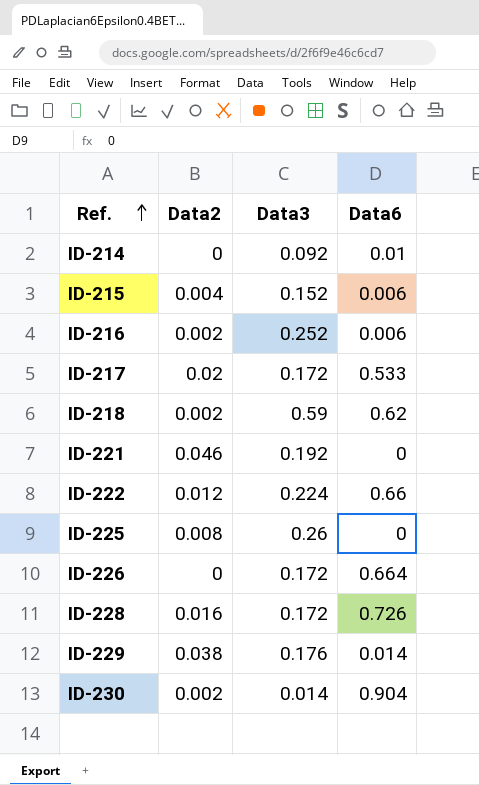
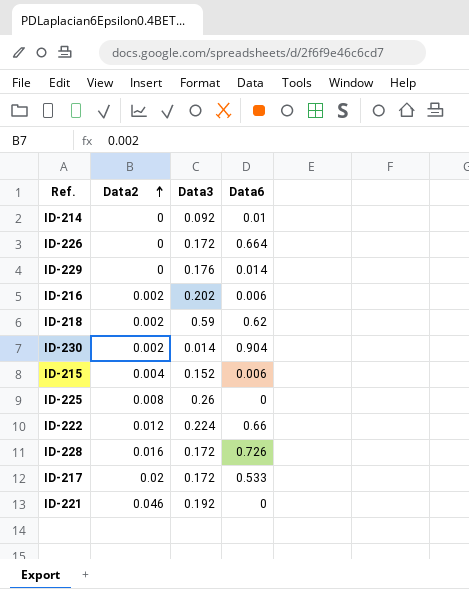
row order: Ref. ascending -> Data2 ascending
ID-229 | Data2: 0.038 -> 0
ID-216 | Data3: 0.252 -> 0.202

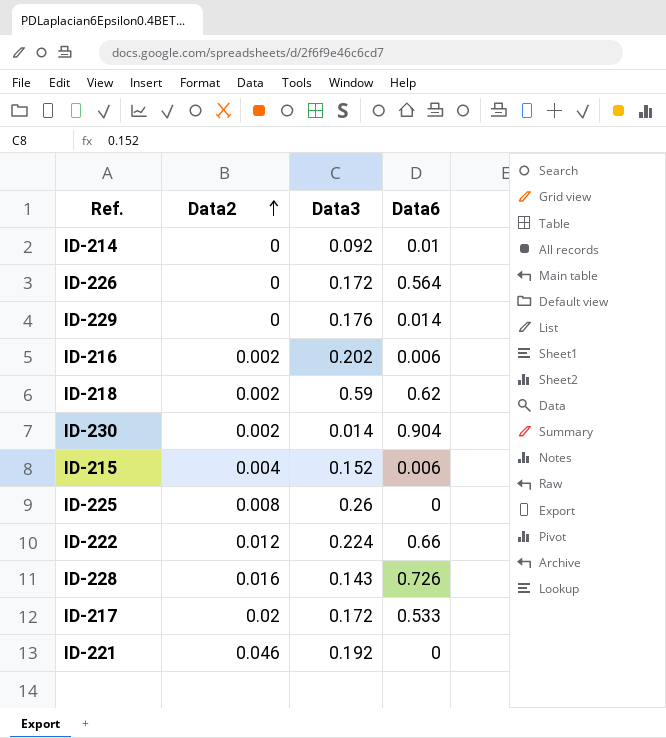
ID-226 | Data6: 0.664 -> 0.564
ID-228 | Data3: 0.172 -> 0.143

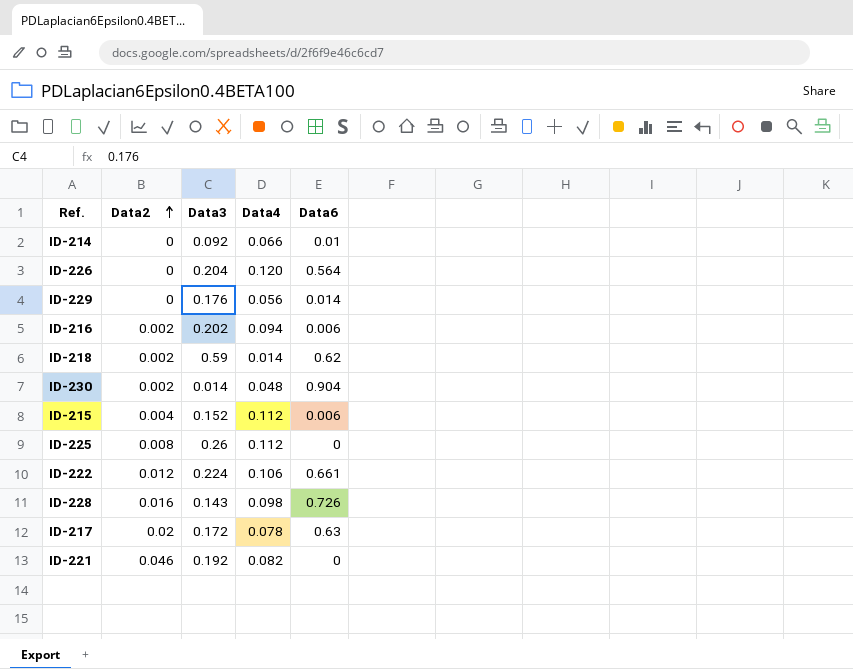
column Data4 | position: none -> 4
ID-226 | Data3: 0.172 -> 0.204
ID-222 | Data6: 0.66 -> 0.661
ID-217 | Data6: 0.533 -> 0.63

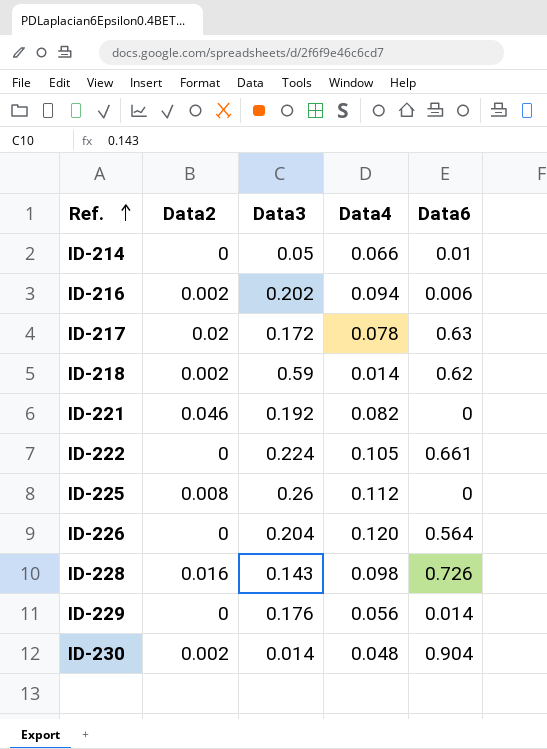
row order: Data2 ascending -> Ref. ascending
row ID-215: 0.004 | 0.152 | 0.112 | 0.006 -> none
ID-214 | Data3: 0.092 -> 0.05
ID-222 | Data2: 0.012 -> 0
ID-222 | Data4: 0.106 -> 0.105

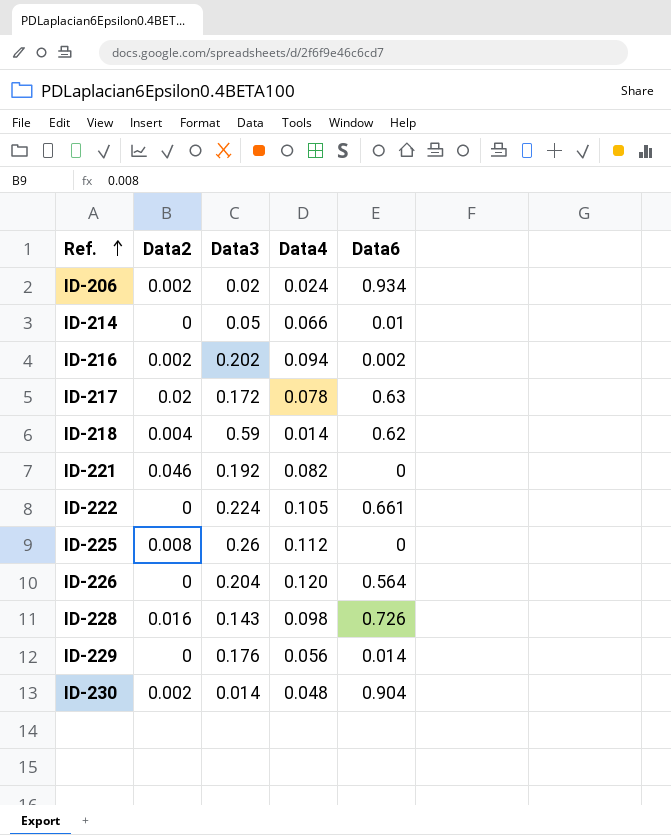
row ID-206: none -> 0.002 | 0.02 | 0.024 | 0.934
ID-216 | Data6: 0.006 -> 0.002
ID-218 | Data2: 0.002 -> 0.004

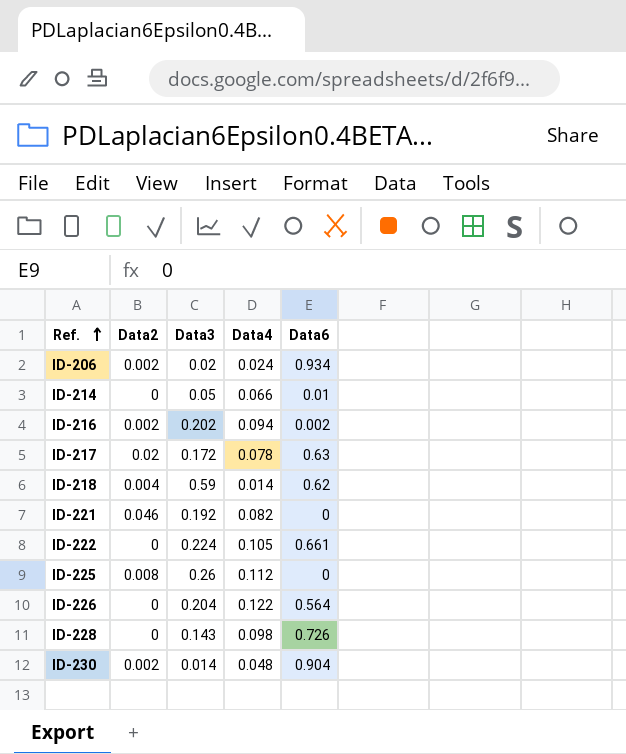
row ID-229: 0 | 0.176 | 0.056 | 0.014 -> none
ID-226 | Data4: 0.120 -> 0.122
ID-228 | Data2: 0.016 -> 0

